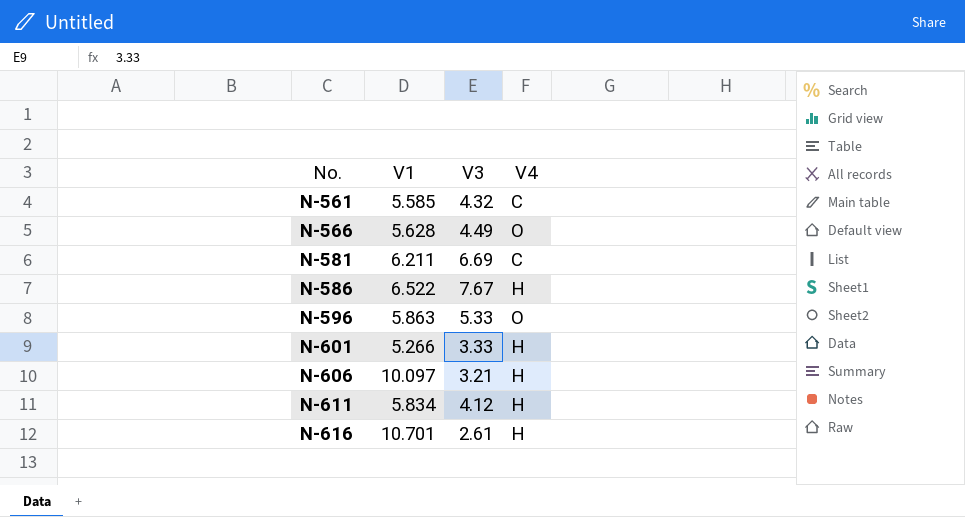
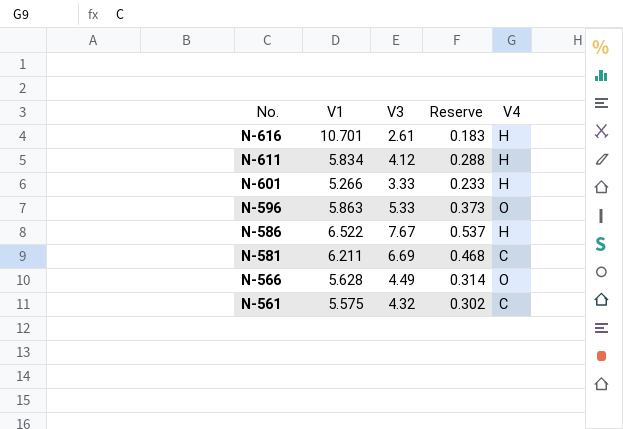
row order: No. ascending -> No. descending
column Reserve | formula: none -> [V3] * 0.07
row N-606: 10.097 | 3.21 | H -> none
N-561 | V1: 5.585 -> 5.575

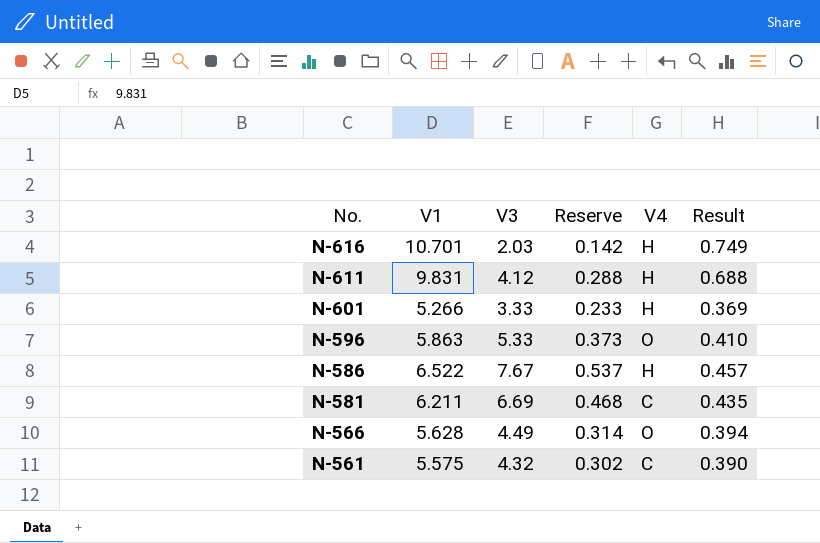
column Result | formula: none -> [V1] * 0.07
N-616 | V3: 2.61 -> 2.03
N-616 | Reserve: 0.183 -> 0.142
N-611 | V1: 5.834 -> 9.831

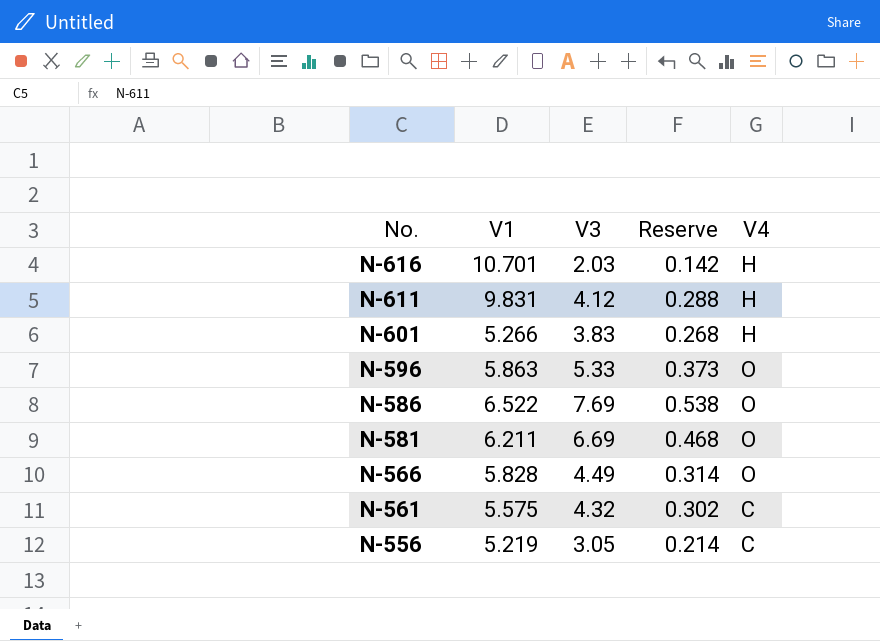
column Result | formula: [V1] * 0.07 -> none
N-601 | V3: 3.33 -> 3.83
N-601 | Reserve: 0.233 -> 0.268
N-586 | V3: 7.67 -> 7.69
N-586 | Reserve: 0.537 -> 0.538
N-586 | V4: H -> O
N-581 | V4: C -> O
N-566 | V1: 5.628 -> 5.828
row N-556: none -> 5.219 | 3.05 | 0.214 | C

